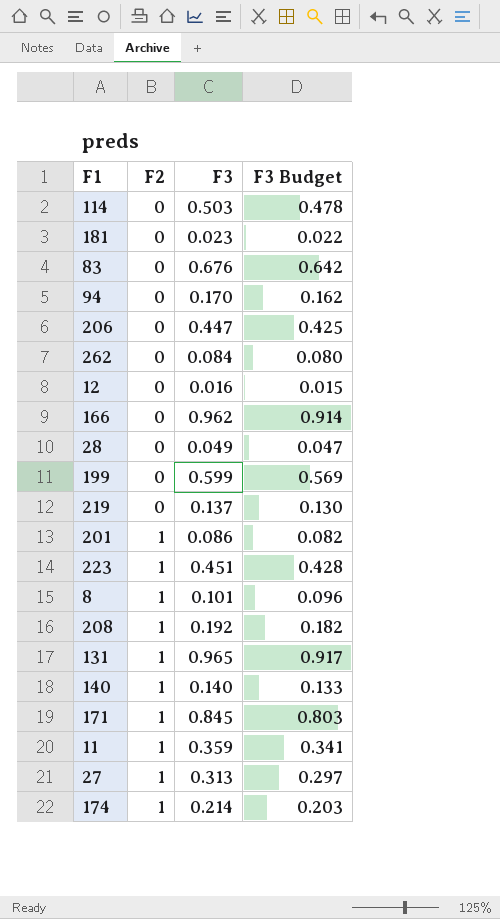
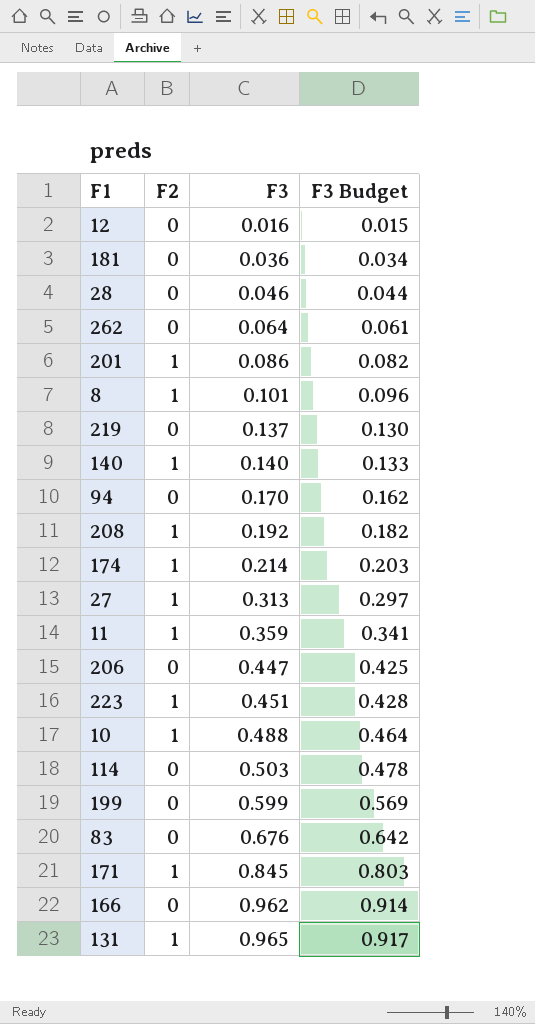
row order: F2 ascending -> F3 ascending
181 | F3: 0.023 -> 0.036
181 | F3 Budget: 0.022 -> 0.034
28 | F3: 0.049 -> 0.046
28 | F3 Budget: 0.047 -> 0.044
262 | F3: 0.084 -> 0.064
262 | F3 Budget: 0.080 -> 0.061
row 10: none -> 1 | 0.488 | 0.464

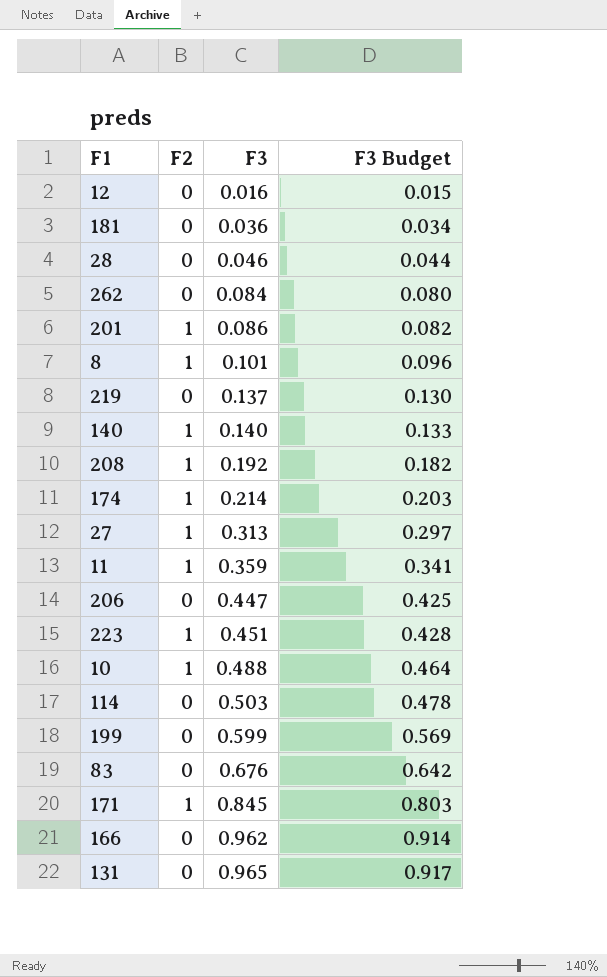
row 94: 0 | 0.170 | 0.162 -> none
262 | F3: 0.064 -> 0.084
262 | F3 Budget: 0.061 -> 0.080
131 | F2: 1 -> 0

